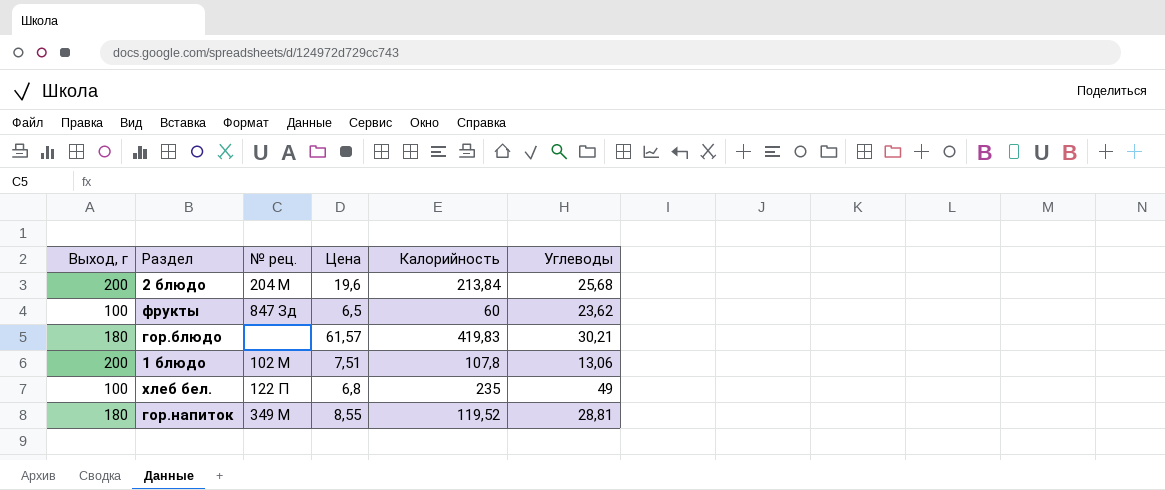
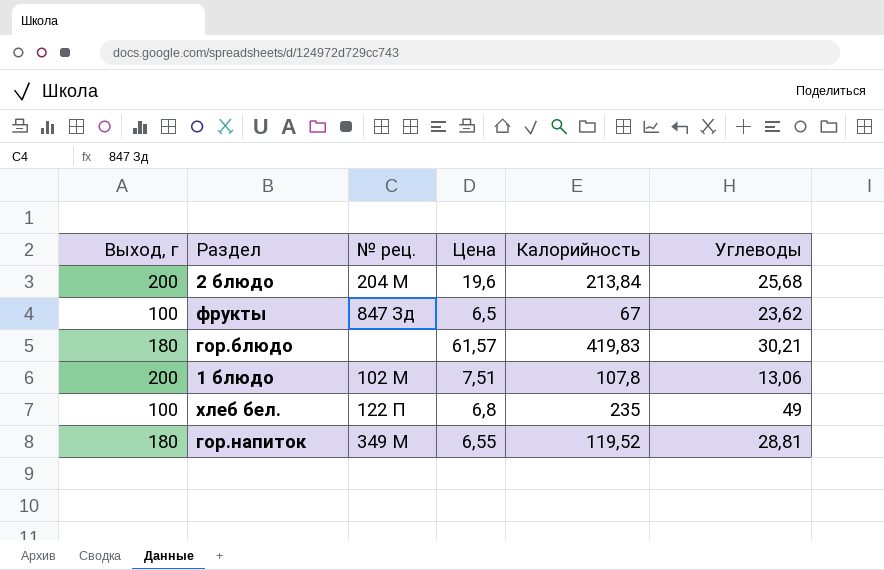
фрукты | Калорийность: 60 -> 67
гор.напиток | Цена: 8,55 -> 6,55

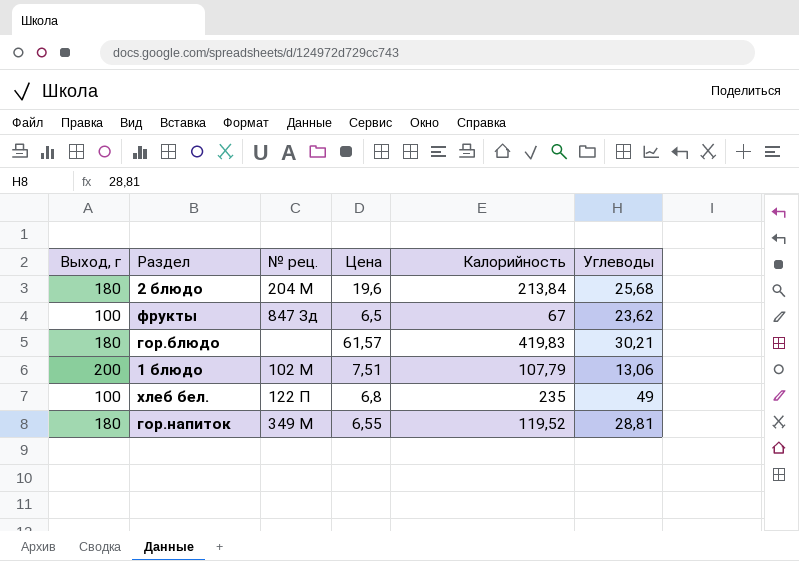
2 блюдо | Выход, г: 200 -> 180
1 блюдо | Калорийность: 107,8 -> 107,79

